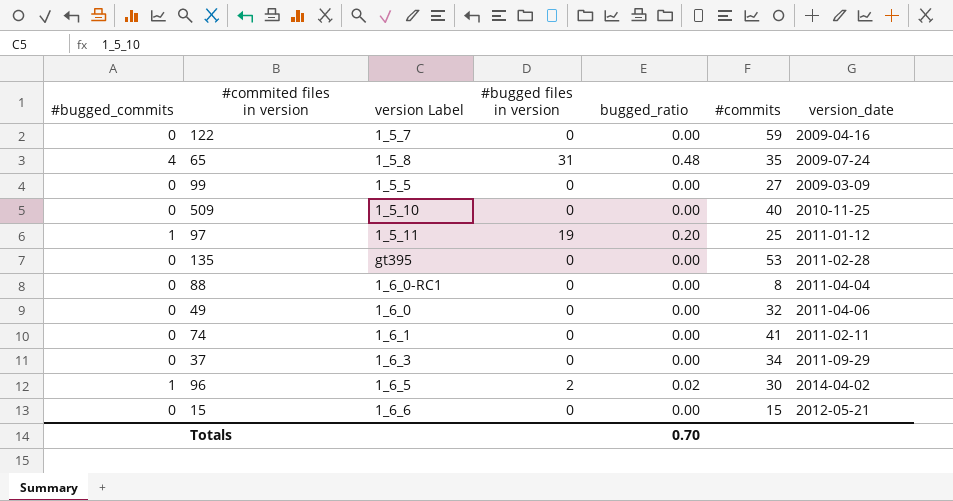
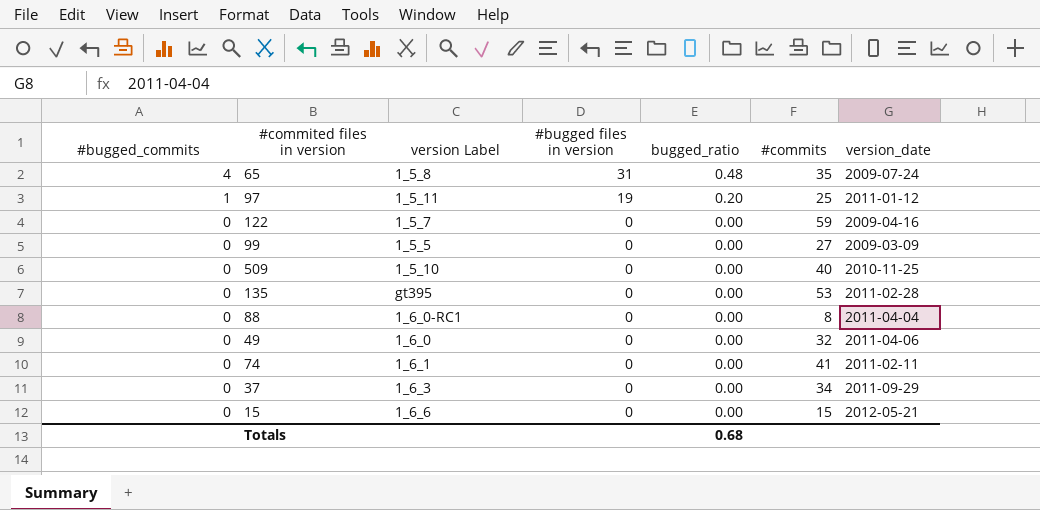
row order: none -> #bugged_commits descending
row 96: 1 | 1_6_5 | 2 | 0.02 | 30 | 2014-04-02 -> none
Totals | bugged_ratio: 0.70 -> 0.68

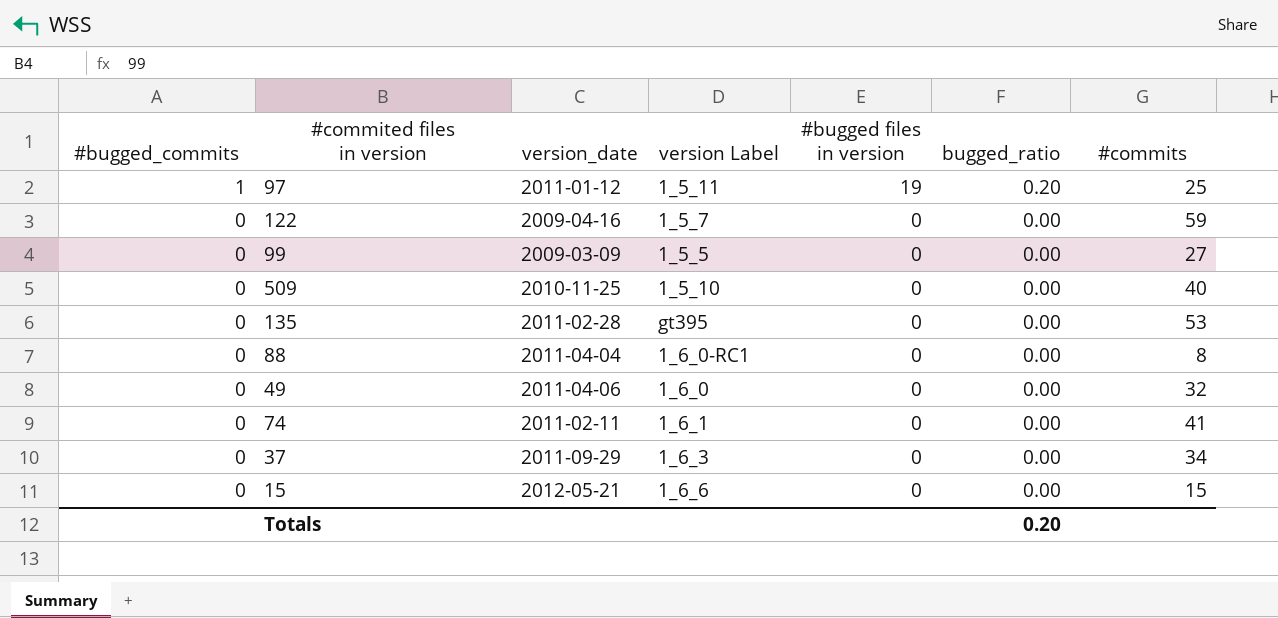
column version_date | position: 7 -> 3
row 65: 4 | 1_5_8 | 31 | 0.48 | 35 | 2009-07-24 -> none
Totals | bugged_ratio: 0.68 -> 0.20

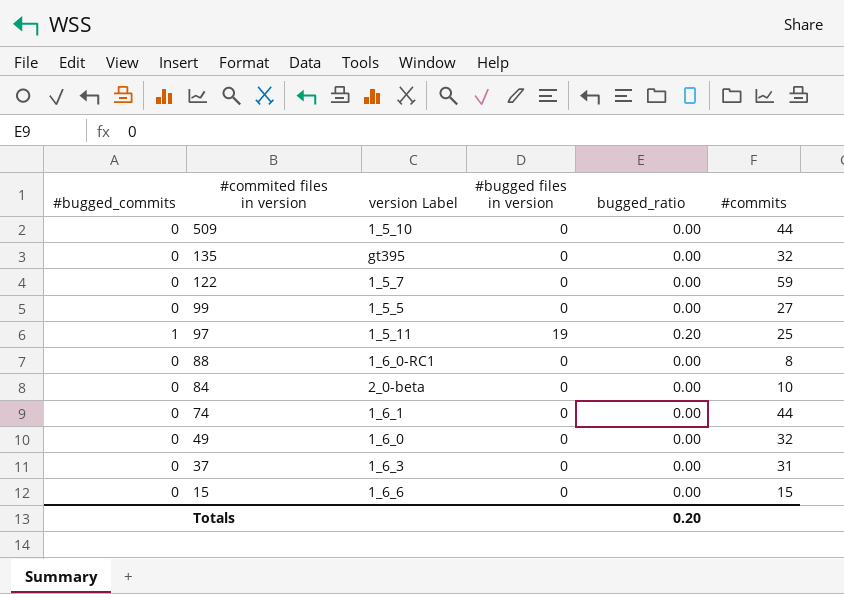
row order: #bugged_commits descending -> #commited files in version descending
column version_date | position: 3 -> none
509 | #commits: 40 -> 44
135 | #commits: 53 -> 32
row 84: none -> 0 | 2_0-beta | 0 | 0.00 | 10
74 | #commits: 41 -> 44
37 | #commits: 34 -> 31

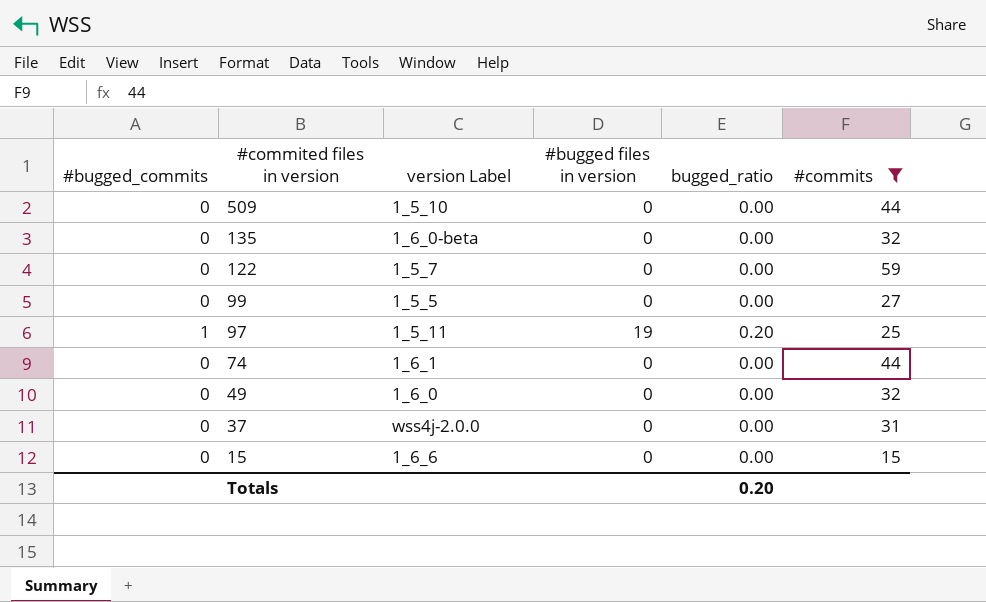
filter: none -> #commits >= 15
135 | version Label: gt395 -> 1_6_0-beta
37 | version Label: 1_6_3 -> wss4j-2.0.0

